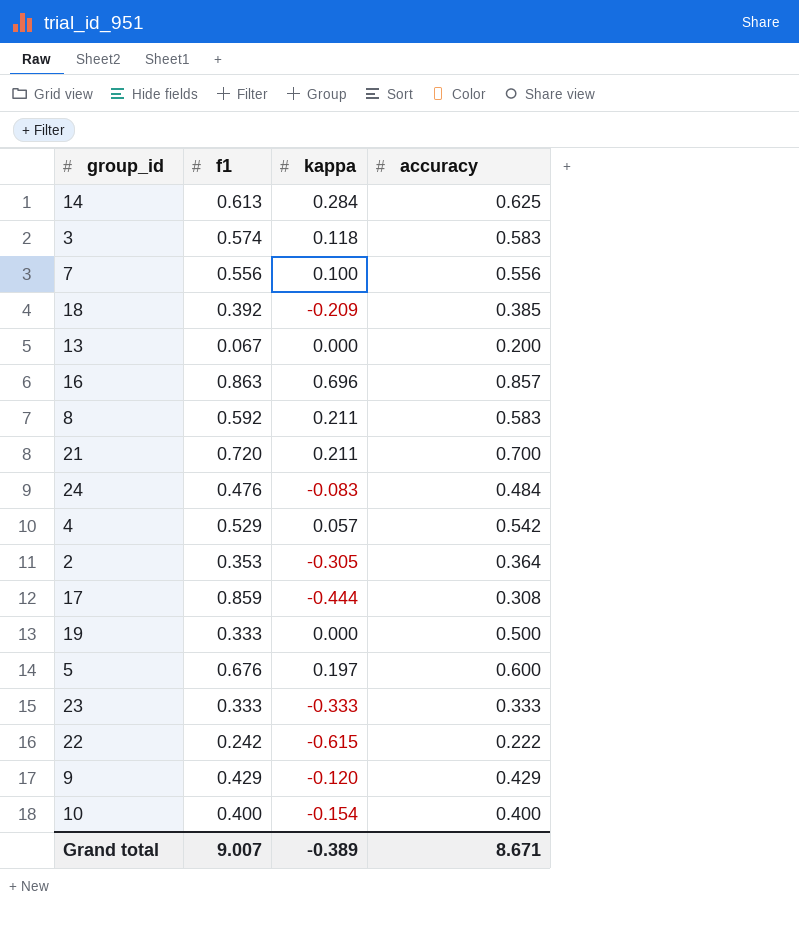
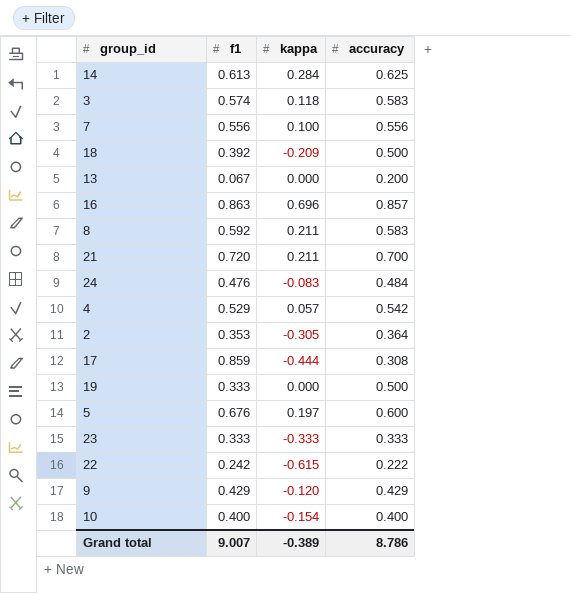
18 | accuracy: 0.385 -> 0.500
Grand total | accuracy: 8.671 -> 8.786

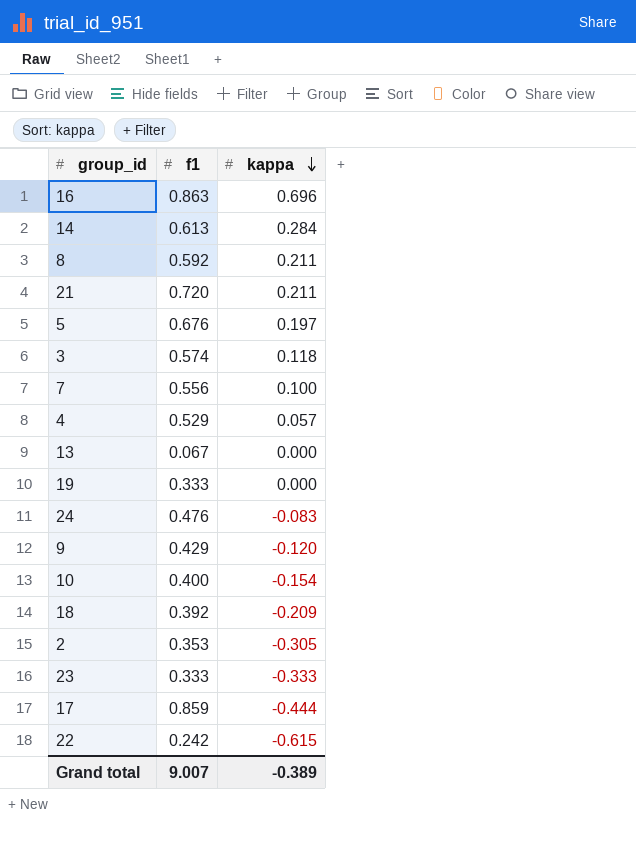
row order: none -> kappa descending
column accuracy | position: 4 -> none

